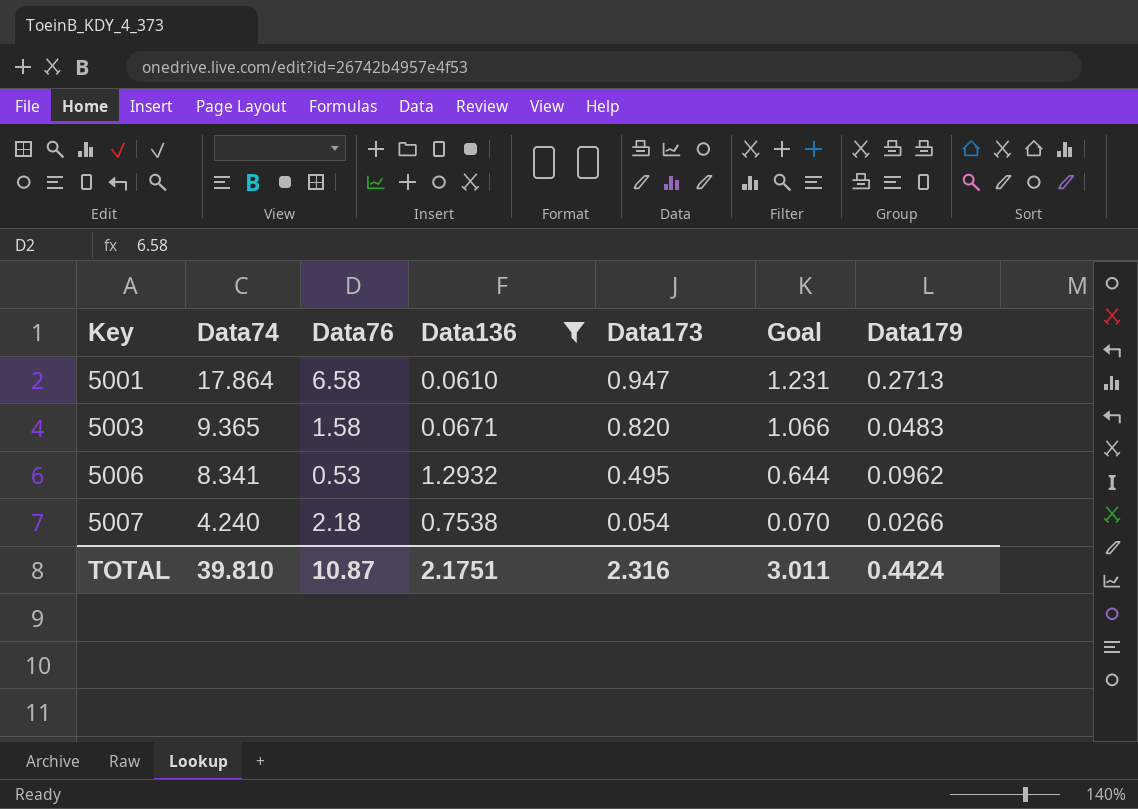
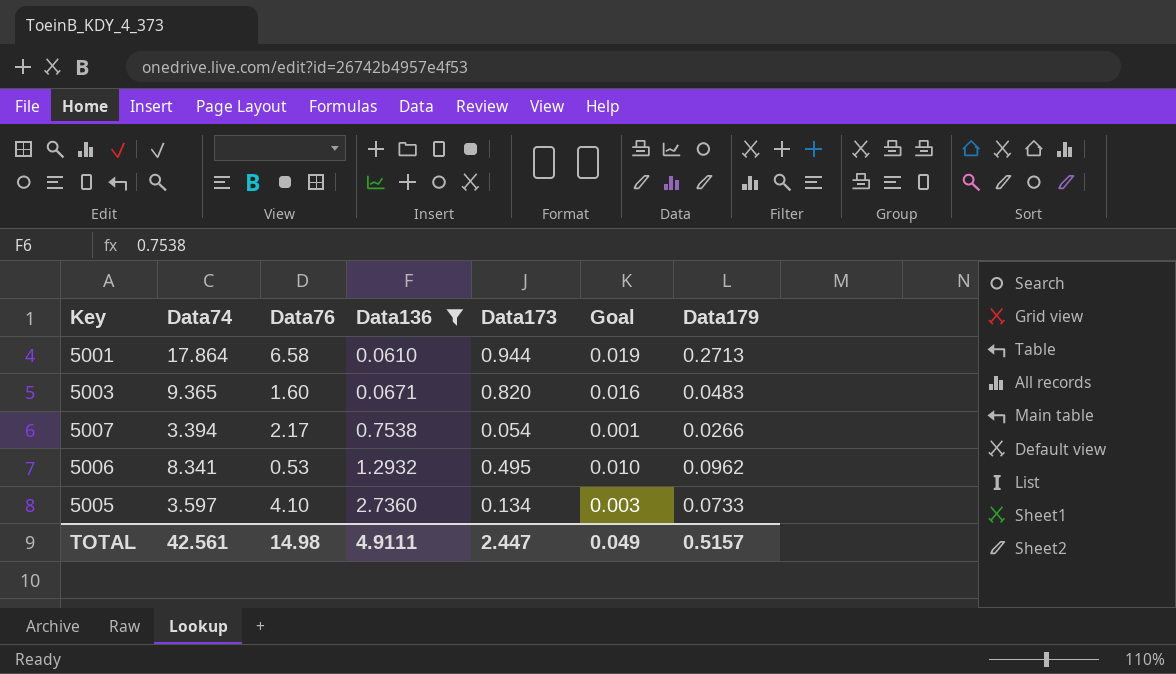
row order: Key ascending -> Data136 ascending
column Goal | formula: [Data173] * 1.3 -> [Data173] * 0.02
5001 | Data173: 0.947 -> 0.944
5003 | Data76: 1.58 -> 1.60
5007 | Data74: 4.240 -> 3.394
5007 | Data76: 2.18 -> 2.17
row 5005: none -> 3.597 | 4.10 | 2.7360 | 0.134 | 0.003 | 0.0733
TOTAL | Data74: 39.810 -> 42.561
TOTAL | Data76: 10.87 -> 14.98
TOTAL | Data136: 2.1751 -> 4.9111
TOTAL | Data173: 2.316 -> 2.447
TOTAL | Goal: 3.011 -> 0.049
TOTAL | Data179: 0.4424 -> 0.5157

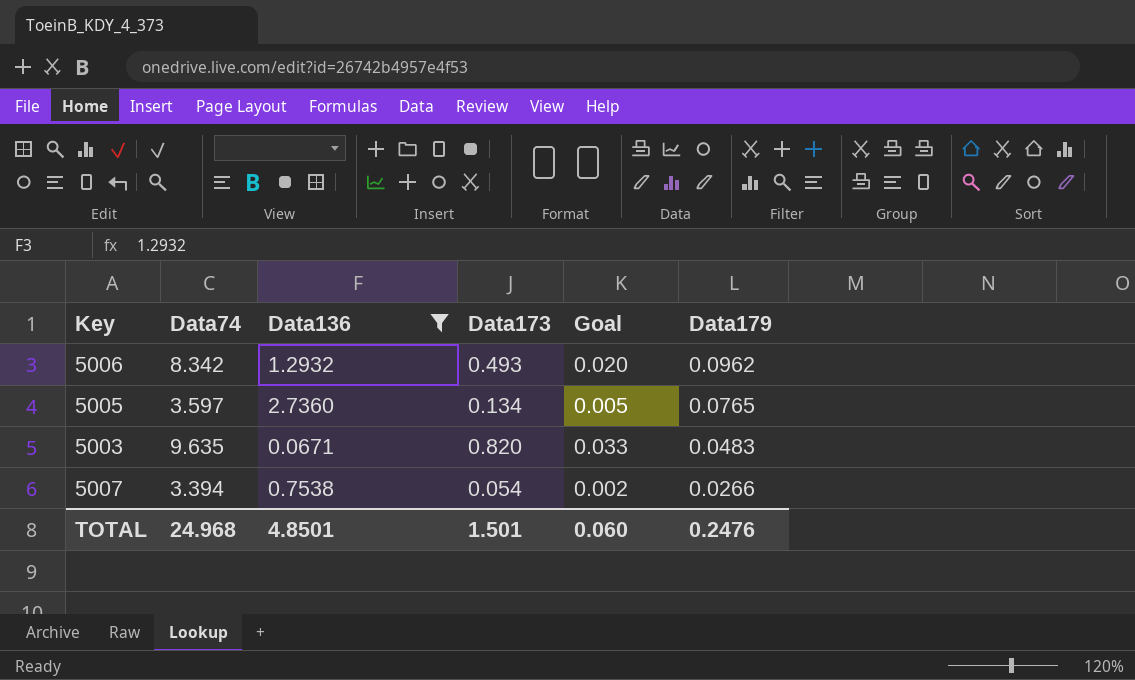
row order: Data136 ascending -> Data179 descending
column Data76 | position: 3 -> none
column Goal | formula: [Data173] * 0.02 -> [Data173] * 0.04
row 5001: 17.864 | 6.58 | 0.0610 | 0.944 | 0.019 | 0.2713 -> none
5006 | Data74: 8.341 -> 8.342
5006 | Data173: 0.495 -> 0.493
5005 | Data179: 0.0733 -> 0.0765
5003 | Data74: 9.365 -> 9.635
TOTAL | Data74: 42.561 -> 24.968
TOTAL | Data136: 4.9111 -> 4.8501
TOTAL | Data173: 2.447 -> 1.501
TOTAL | Goal: 0.049 -> 0.060
TOTAL | Data179: 0.5157 -> 0.2476

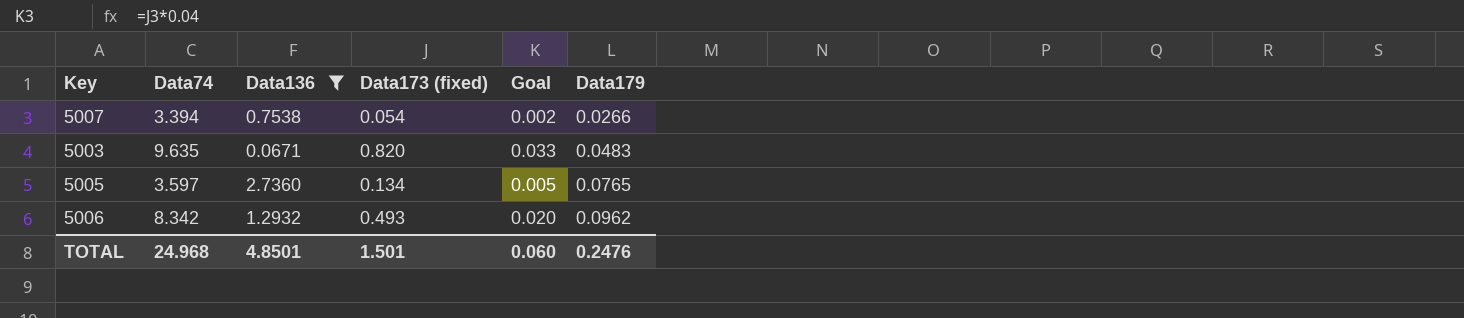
row order: Data179 descending -> Data179 ascending
column name: Data173 -> Data173 (fixed)

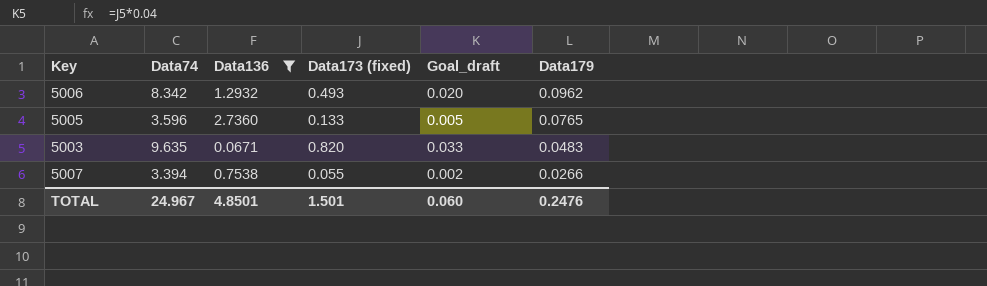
row order: Data179 ascending -> Data179 descending
column name: Goal -> Goal_draft
5005 | Data74: 3.597 -> 3.596
5005 | Data173 (fixed): 0.134 -> 0.133
5007 | Data173 (fixed): 0.054 -> 0.055
TOTAL | Data74: 24.968 -> 24.967

